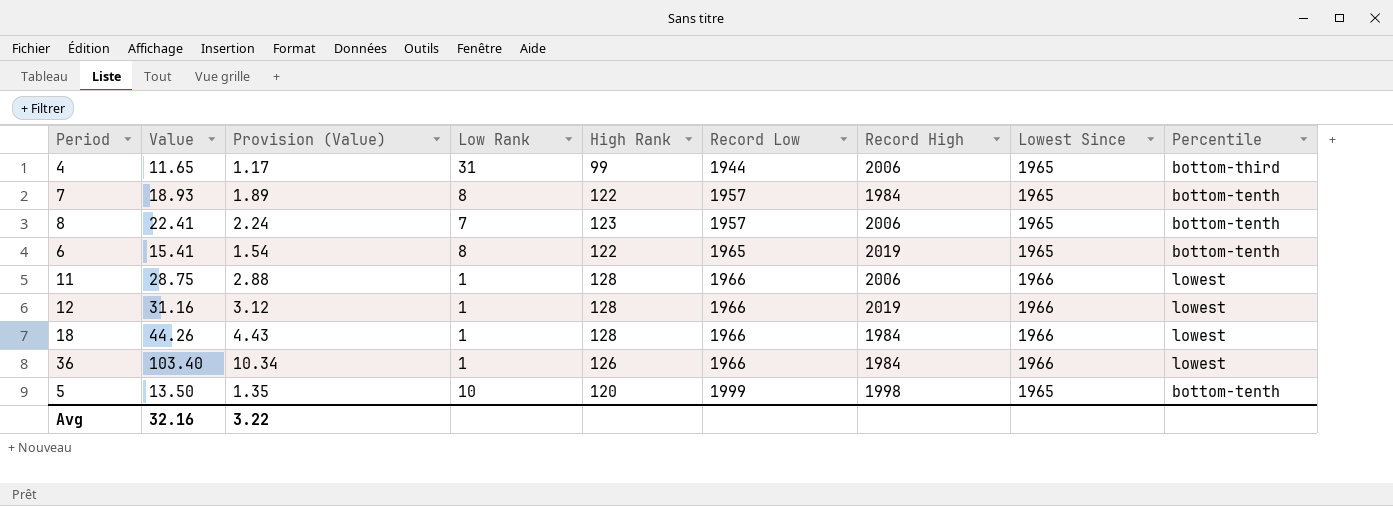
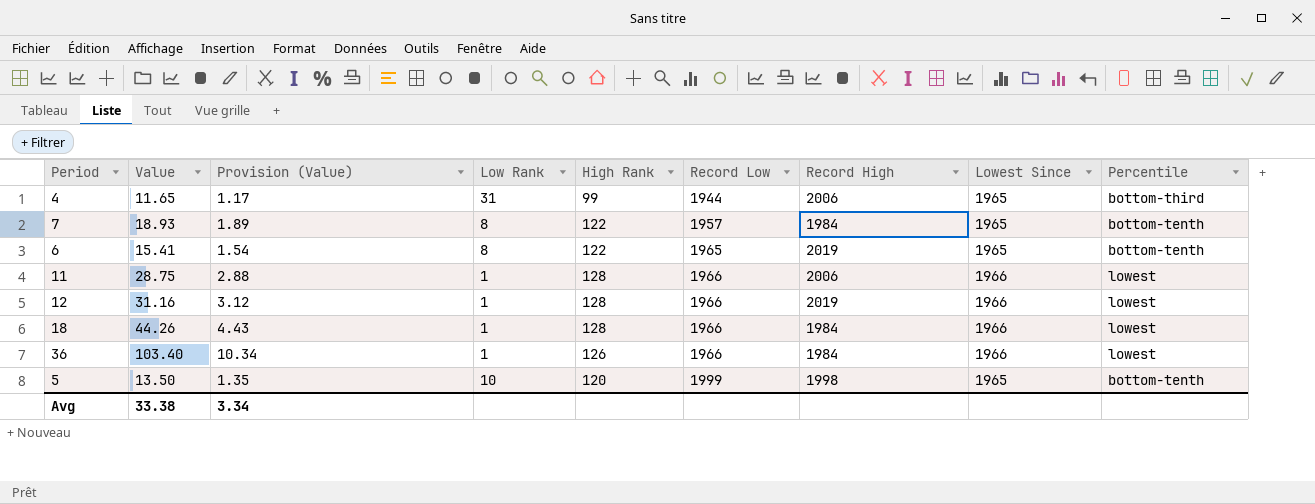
row 8: 22.41 | 2.24 | 7 | 123 | 1957 | 2006 | 1965 | bottom-tenth -> none
Avg | Value: 32.16 -> 33.38
Avg | Provision (Value): 3.22 -> 3.34

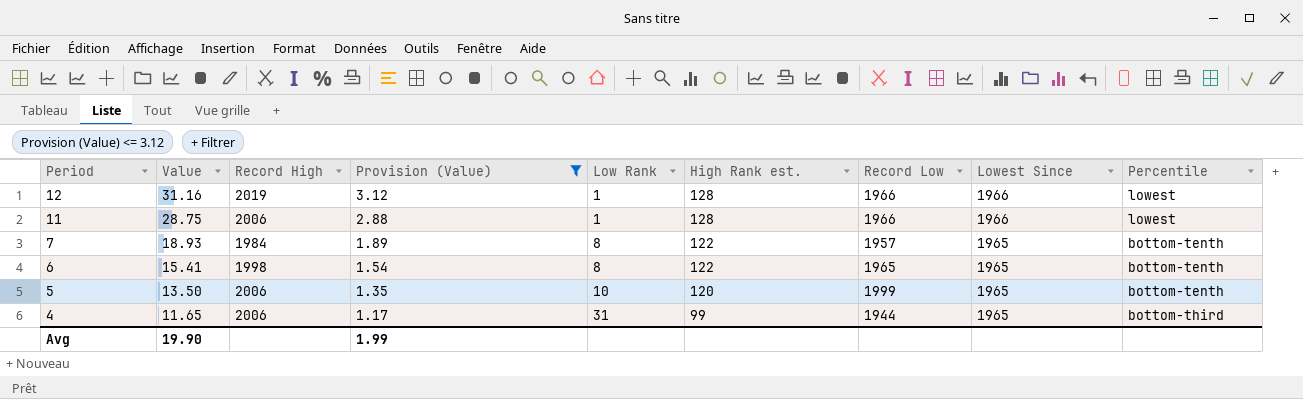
filter: none -> Provision (Value) <= 3.12
row order: Record Low ascending -> Period descending
column Record High | position: 7 -> 3
column name: High Rank -> High Rank est.
6 | Record High: 2019 -> 1998
5 | Record High: 1998 -> 2006
Avg | Value: 33.38 -> 19.90
Avg | Provision (Value): 3.34 -> 1.99

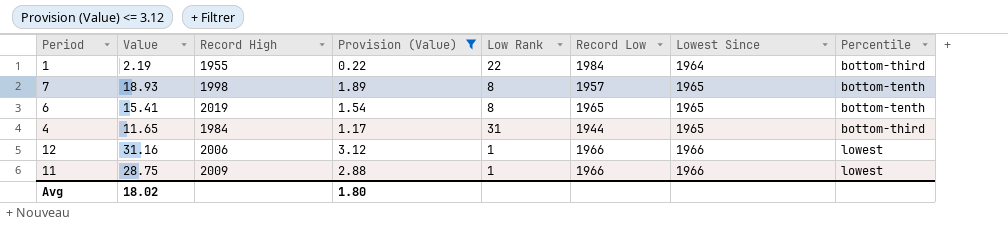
row order: Period descending -> Lowest Since ascending
column High Rank est. | position: 6 -> none
row 5: 13.50 | 2006 | 1.35 | 10 | 120 | 1999 | 1965 | bottom-tenth -> none
row 1: none -> 2.19 | 1955 | 0.22 | 22 | 1984 | 1964 | bottom-third
7 | Record High: 1984 -> 1998
6 | Record High: 1998 -> 2019
4 | Record High: 2006 -> 1984
12 | Record High: 2019 -> 2006
11 | Record High: 2006 -> 2009
Avg | Value: 19.90 -> 18.02
Avg | Provision (Value): 1.99 -> 1.80

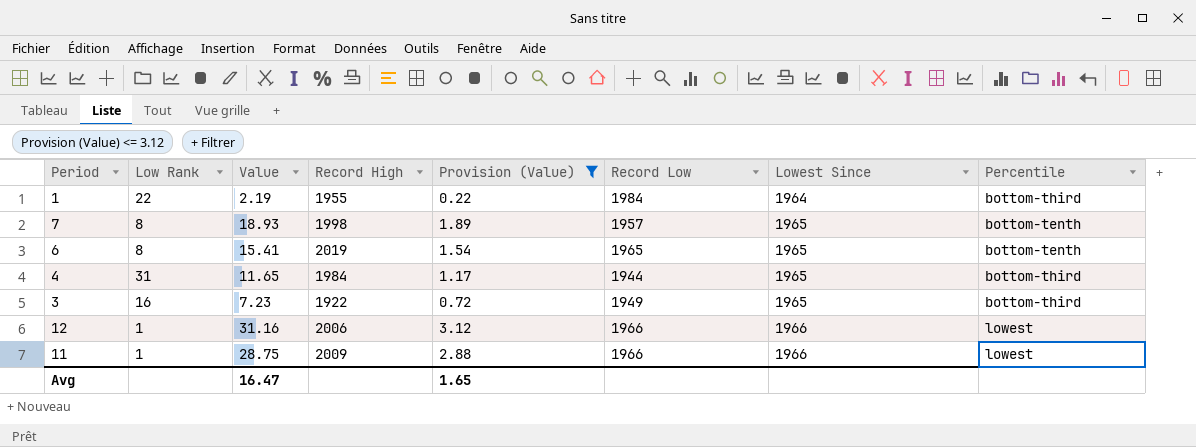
column Low Rank | position: 5 -> 2
row 3: none -> 16 | 7.23 | 1922 | 0.72 | 1949 | 1965 | bottom-third
Avg | Value: 18.02 -> 16.47
Avg | Provision (Value): 1.80 -> 1.65

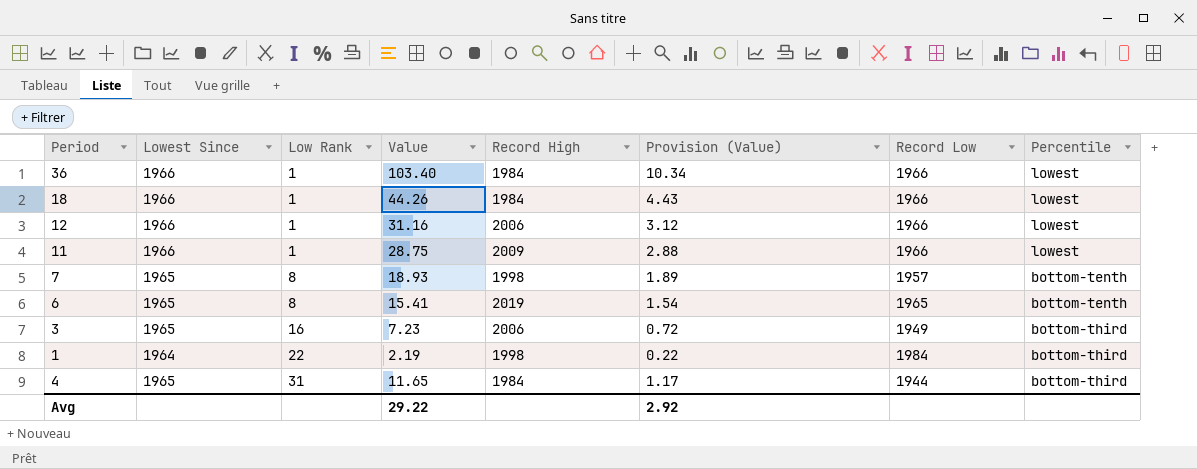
filter: Provision (Value) <= 3.12 -> none
row order: Lowest Since ascending -> Low Rank ascending
column Lowest Since | position: 7 -> 2
3 | Record High: 1922 -> 2006
1 | Record High: 1955 -> 1998
Avg | Value: 16.47 -> 29.22
Avg | Provision (Value): 1.65 -> 2.92

